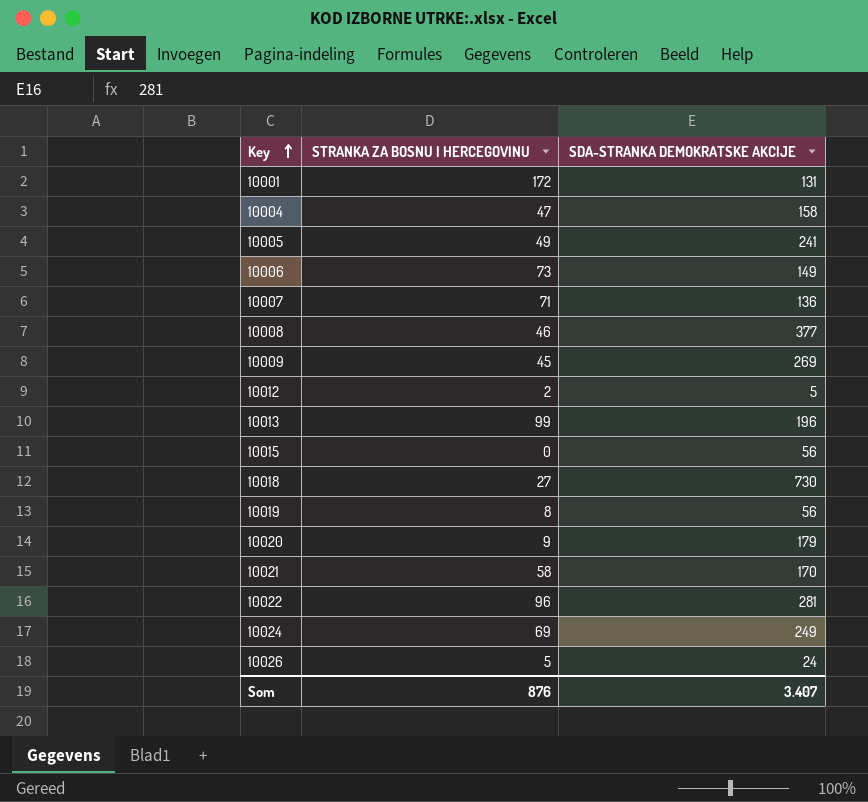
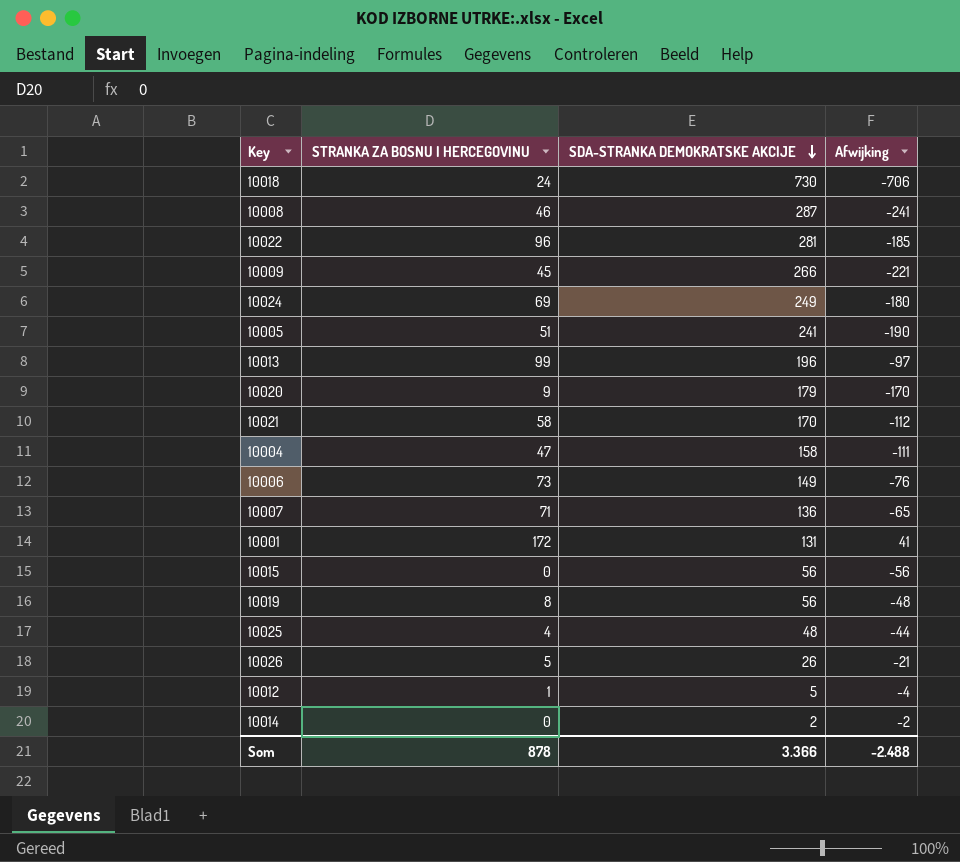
row order: Key ascending -> SDA-STRANKA DEMOKRATSKE AKCIJE descending
column Afwijking | formula: none -> [STRANKA ZA BOSNU I HERCEGOVINU] - [SDA-STRANKA DEMOKRATSKE AKCIJE]
10018 | STRANKA ZA BOSNU I HERCEGOVINU: 27 -> 24
10008 | SDA-STRANKA DEMOKRATSKE AKCIJE: 377 -> 287
10009 | SDA-STRANKA DEMOKRATSKE AKCIJE: 269 -> 266
10005 | STRANKA ZA BOSNU I HERCEGOVINU: 49 -> 51
row 10025: none -> 4 | 48 | -44
10026 | SDA-STRANKA DEMOKRATSKE AKCIJE: 24 -> 26
10012 | STRANKA ZA BOSNU I HERCEGOVINU: 2 -> 1
row 10014: none -> 0 | 2 | -2
Som | STRANKA ZA BOSNU I HERCEGOVINU: 876 -> 878
Som | SDA-STRANKA DEMOKRATSKE AKCIJE: 3.407 -> 3.366

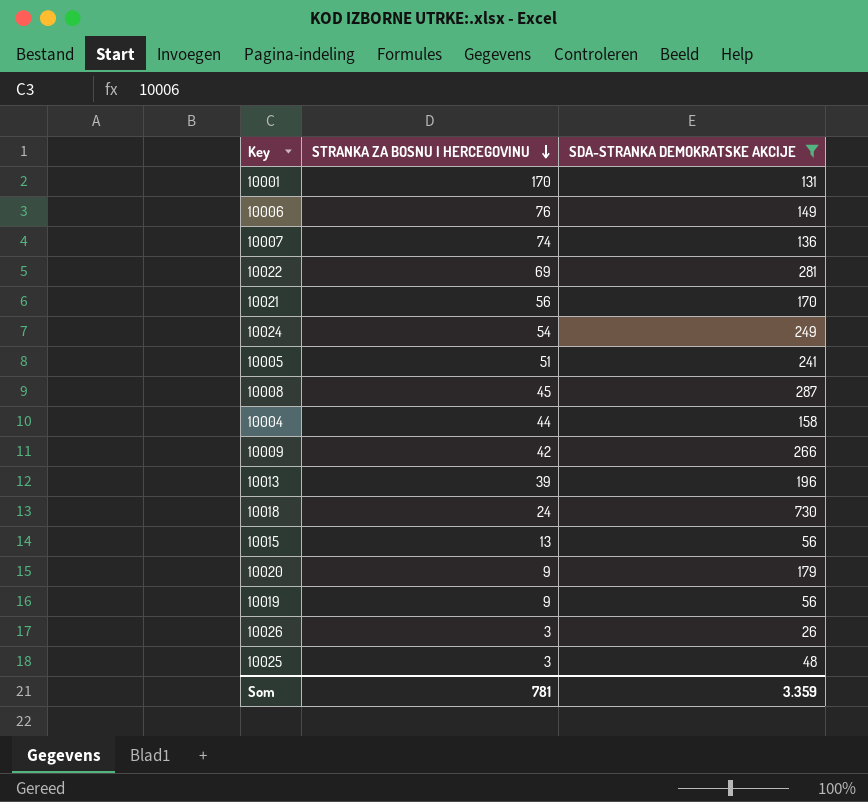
filter: none -> SDA-STRANKA DEMOKRATSKE AKCIJE >= 26
row order: SDA-STRANKA DEMOKRATSKE AKCIJE descending -> STRANKA ZA BOSNU I HERCEGOVINU descending
column Afwijking | formula: [STRANKA ZA BOSNU I HERCEGOVINU] - [SDA-STRANKA DEMOKRATSKE AKCIJE] -> none
10001 | STRANKA ZA BOSNU I HERCEGOVINU: 172 -> 170
10006 | STRANKA ZA BOSNU I HERCEGOVINU: 73 -> 76
10007 | STRANKA ZA BOSNU I HERCEGOVINU: 71 -> 74
10022 | STRANKA ZA BOSNU I HERCEGOVINU: 96 -> 69
10021 | STRANKA ZA BOSNU I HERCEGOVINU: 58 -> 56
10024 | STRANKA ZA BOSNU I HERCEGOVINU: 69 -> 54
10008 | STRANKA ZA BOSNU I HERCEGOVINU: 46 -> 45
10004 | STRANKA ZA BOSNU I HERCEGOVINU: 47 -> 44
10009 | STRANKA ZA BOSNU I HERCEGOVINU: 45 -> 42
10013 | STRANKA ZA BOSNU I HERCEGOVINU: 99 -> 39
10015 | STRANKA ZA BOSNU I HERCEGOVINU: 0 -> 13
10019 | STRANKA ZA BOSNU I HERCEGOVINU: 8 -> 9
10026 | STRANKA ZA BOSNU I HERCEGOVINU: 5 -> 3
10025 | STRANKA ZA BOSNU I HERCEGOVINU: 4 -> 3
Som | STRANKA ZA BOSNU I HERCEGOVINU: 878 -> 781
Som | SDA-STRANKA DEMOKRATSKE AKCIJE: 3.366 -> 3.359

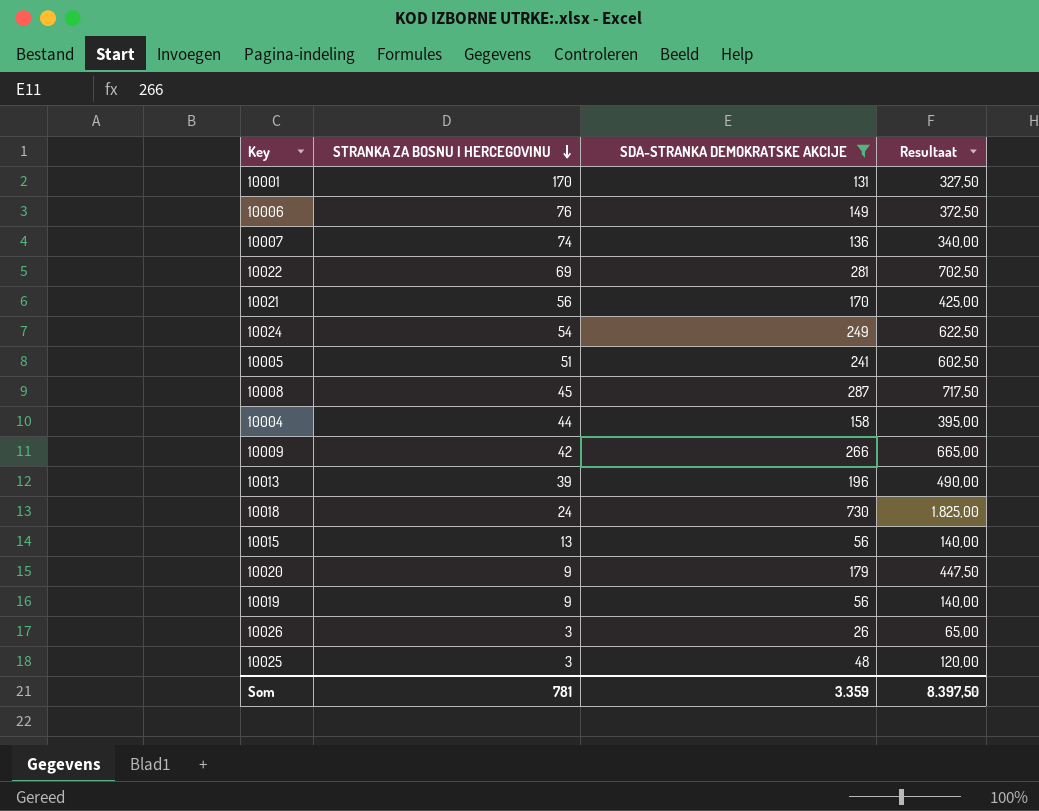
column Resultaat | formula: none -> [SDA-STRANKA DEMOKRATSKE AKCIJE] * 2,5

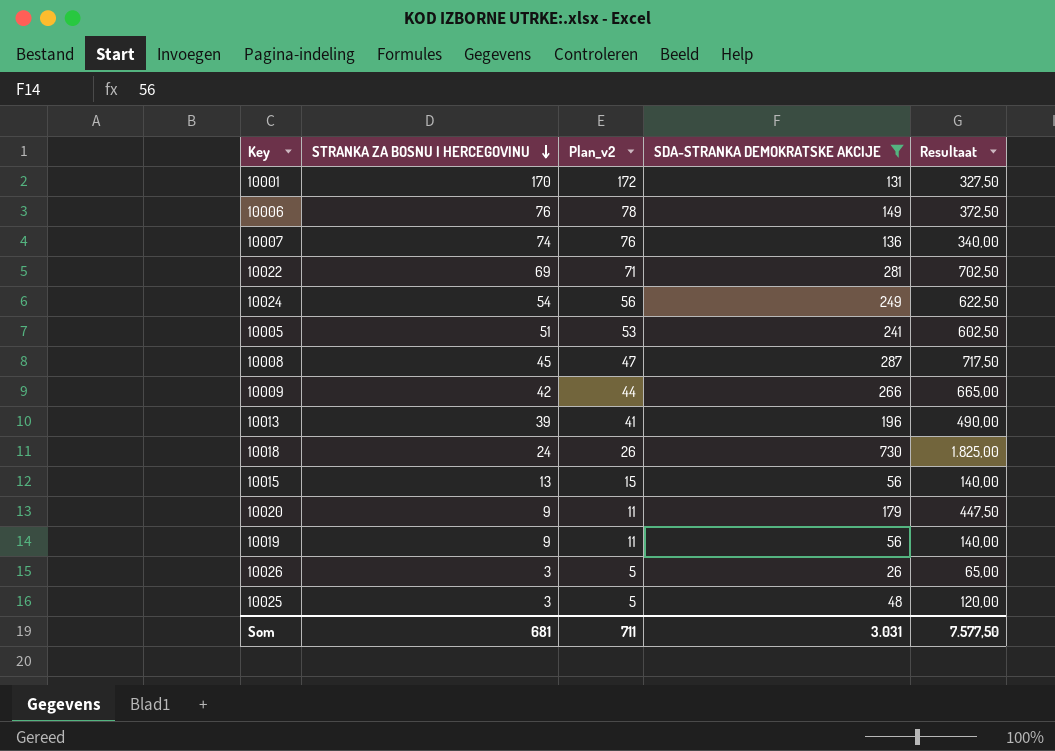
column Plan_v2 | formula: none -> [STRANKA ZA BOSNU I HERCEGOVINU] + 2
row 10021: 56 | 170 | 425,00 -> none
row 10004: 44 | 158 | 395,00 -> none
Som | STRANKA ZA BOSNU I HERCEGOVINU: 781 -> 681
Som | SDA-STRANKA DEMOKRATSKE AKCIJE: 3.359 -> 3.031
Som | Resultaat: 8.397,50 -> 7.577,50

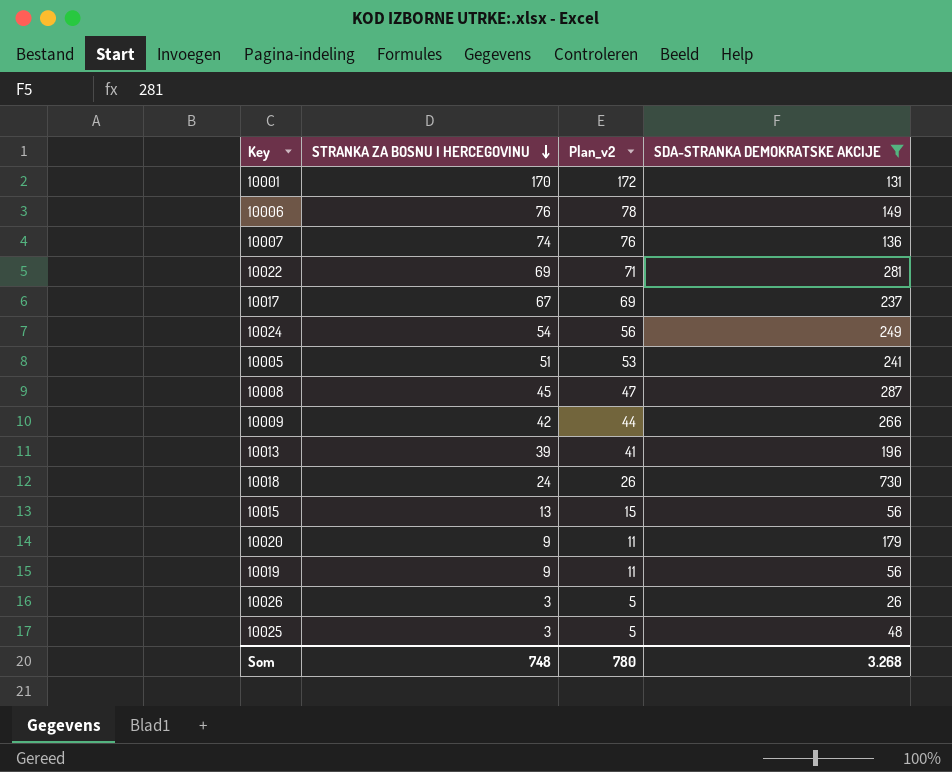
column Resultaat | formula: [SDA-STRANKA DEMOKRATSKE AKCIJE] * 2,5 -> none
row 10017: none -> 67 | 69 | 237
Som | STRANKA ZA BOSNU I HERCEGOVINU: 681 -> 748
Som | Plan_v2: 711 -> 780
Som | SDA-STRANKA DEMOKRATSKE AKCIJE: 3.031 -> 3.268

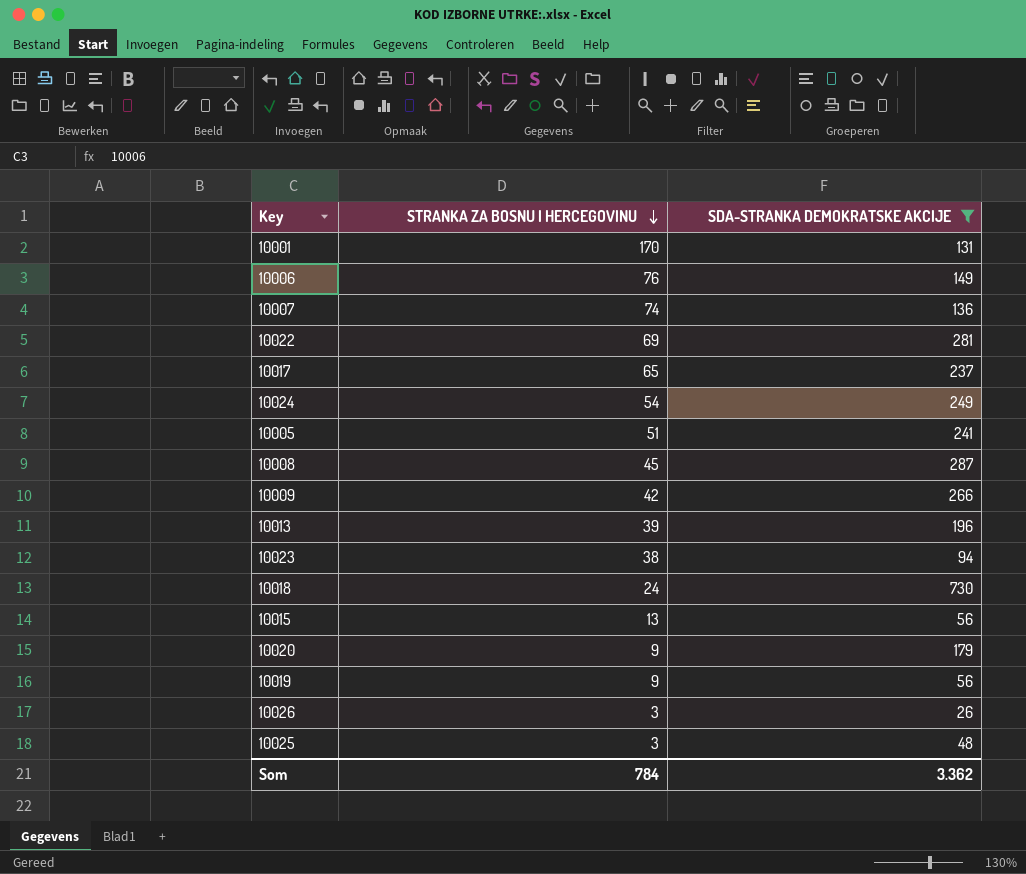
column Plan_v2 | formula: [STRANKA ZA BOSNU I HERCEGOVINU] + 2 -> none
10017 | STRANKA ZA BOSNU I HERCEGOVINU: 67 -> 65
row 10023: none -> 38 | 94
Som | STRANKA ZA BOSNU I HERCEGOVINU: 748 -> 784
Som | SDA-STRANKA DEMOKRATSKE AKCIJE: 3.268 -> 3.362

